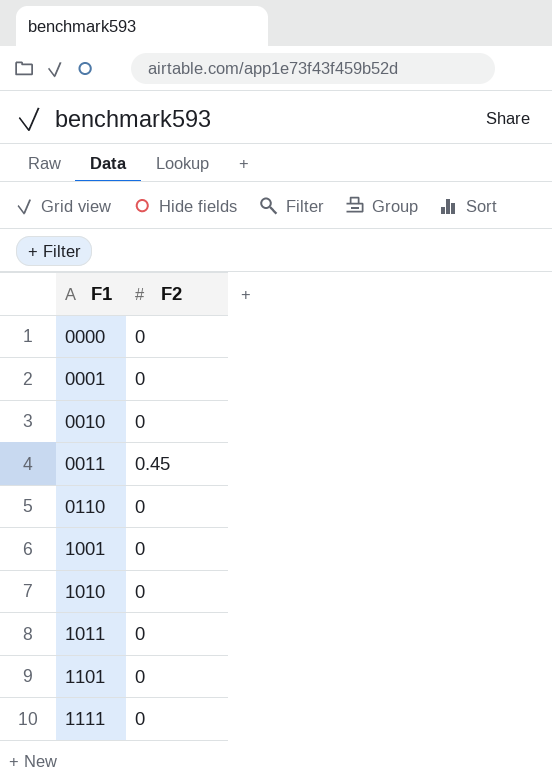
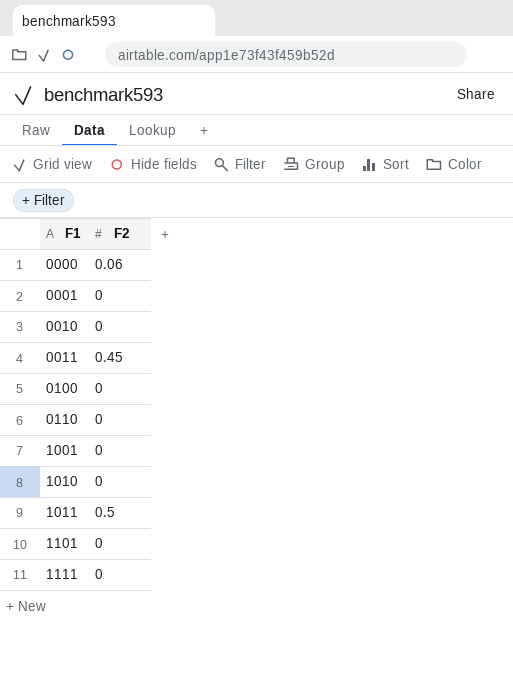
0000 | F2: 0 -> 0.06
row 0100: none -> 0
1011 | F2: 0 -> 0.5

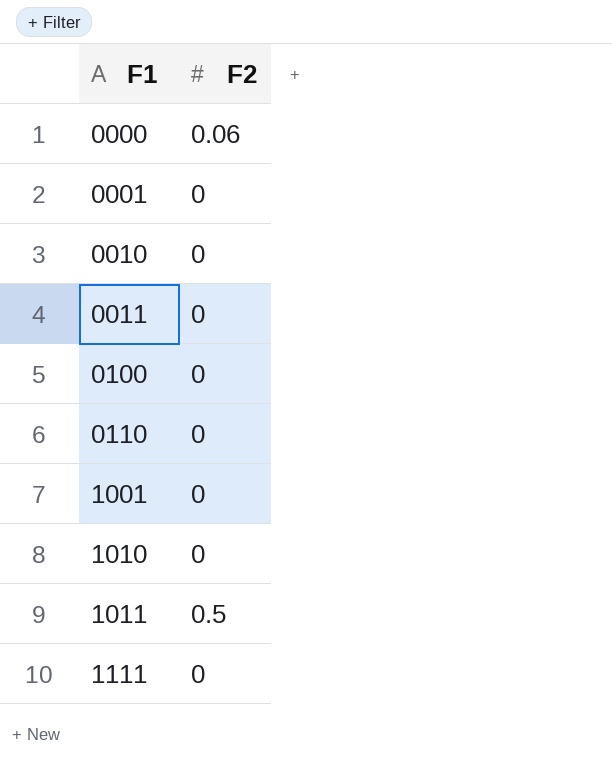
row 1101: 0 -> none
0011 | F2: 0.45 -> 0

